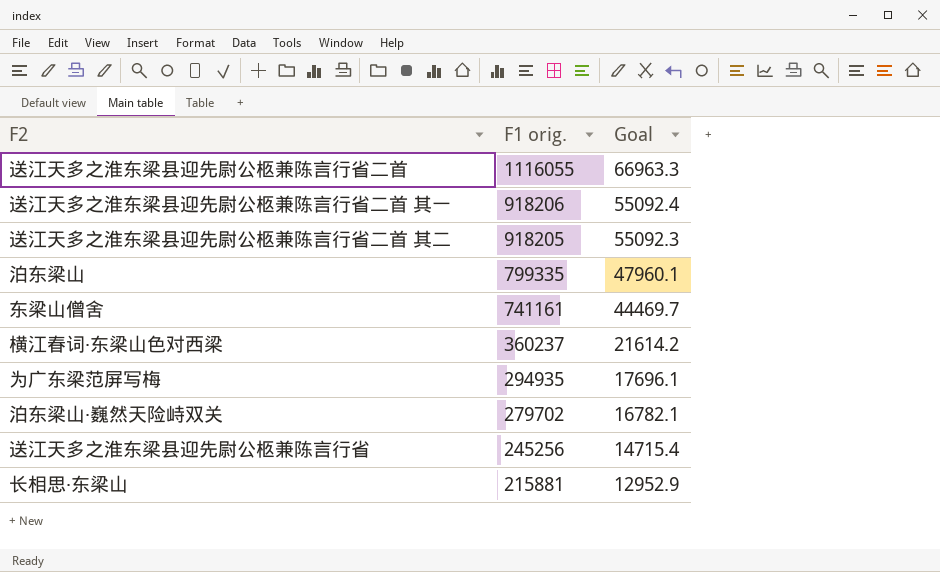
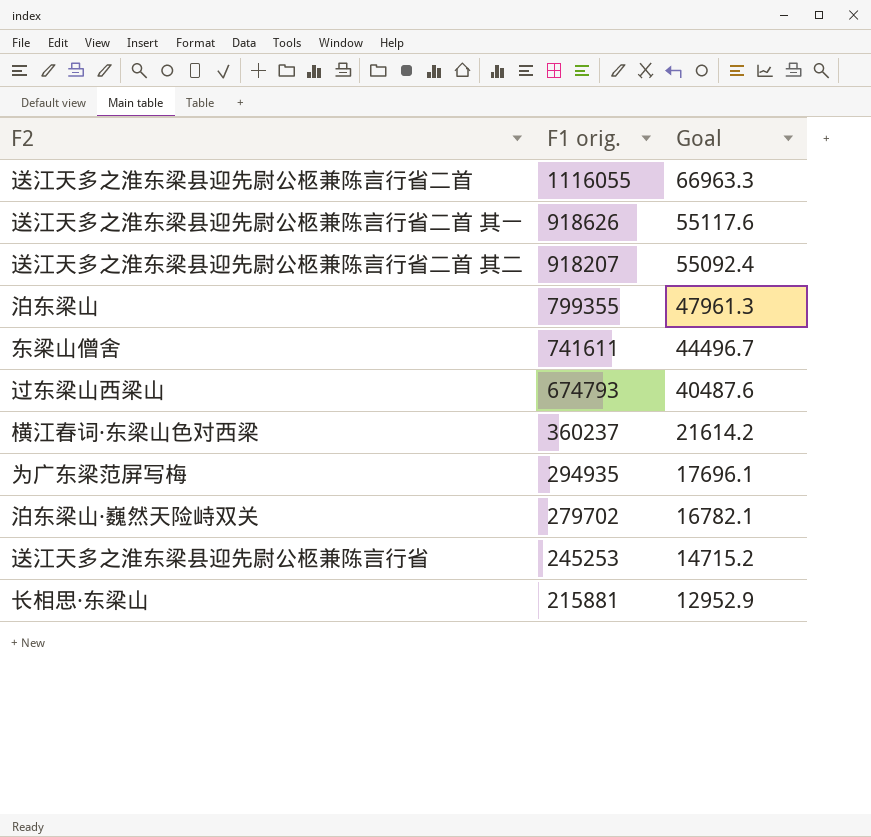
送江天多之淮东梁县迎先尉公柩兼陈言行省二首 其一 | F1 orig.: 918206 -> 918626
送江天多之淮东梁县迎先尉公柩兼陈言行省二首 其一 | Goal: 55092.4 -> 55117.6
送江天多之淮东梁县迎先尉公柩兼陈言行省二首 其二 | F1 orig.: 918205 -> 918207
送江天多之淮东梁县迎先尉公柩兼陈言行省二首 其二 | Goal: 55092.3 -> 55092.4
泊东梁山 | F1 orig.: 799335 -> 799355
泊东梁山 | Goal: 47960.1 -> 47961.3
东梁山僧舍 | F1 orig.: 741161 -> 741611
东梁山僧舍 | Goal: 44469.7 -> 44496.7
row 过东梁山西梁山: none -> 674793 | 40487.6
送江天多之淮东梁县迎先尉公柩兼陈言行省 | F1 orig.: 245256 -> 245253
送江天多之淮东梁县迎先尉公柩兼陈言行省 | Goal: 14715.4 -> 14715.2

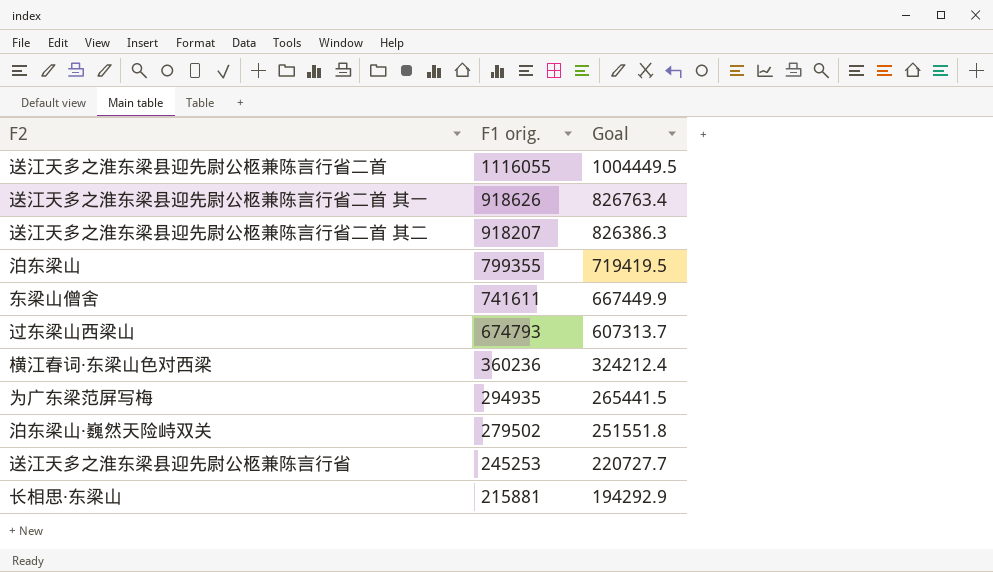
column Goal | formula: [F1 orig.] * 0.06 -> [F1 orig.] * 0.9
横江春词·东梁山色对西梁 | F1 orig.: 360237 -> 360236
泊东梁山·巍然天险峙双关 | F1 orig.: 279702 -> 279502

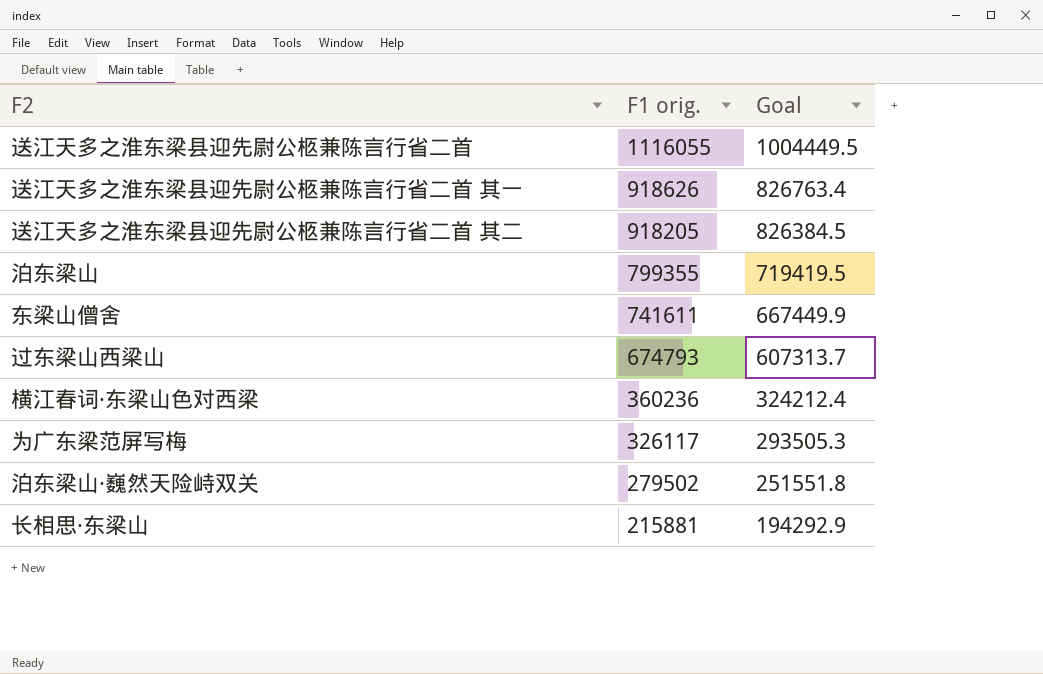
row 送江天多之淮东梁县迎先尉公柩兼陈言行省: 245253 | 220727.7 -> none
送江天多之淮东梁县迎先尉公柩兼陈言行省二首 其二 | F1 orig.: 918207 -> 918205
送江天多之淮东梁县迎先尉公柩兼陈言行省二首 其二 | Goal: 826386.3 -> 826384.5
为广东梁范屏写梅 | F1 orig.: 294935 -> 326117
为广东梁范屏写梅 | Goal: 265441.5 -> 293505.3

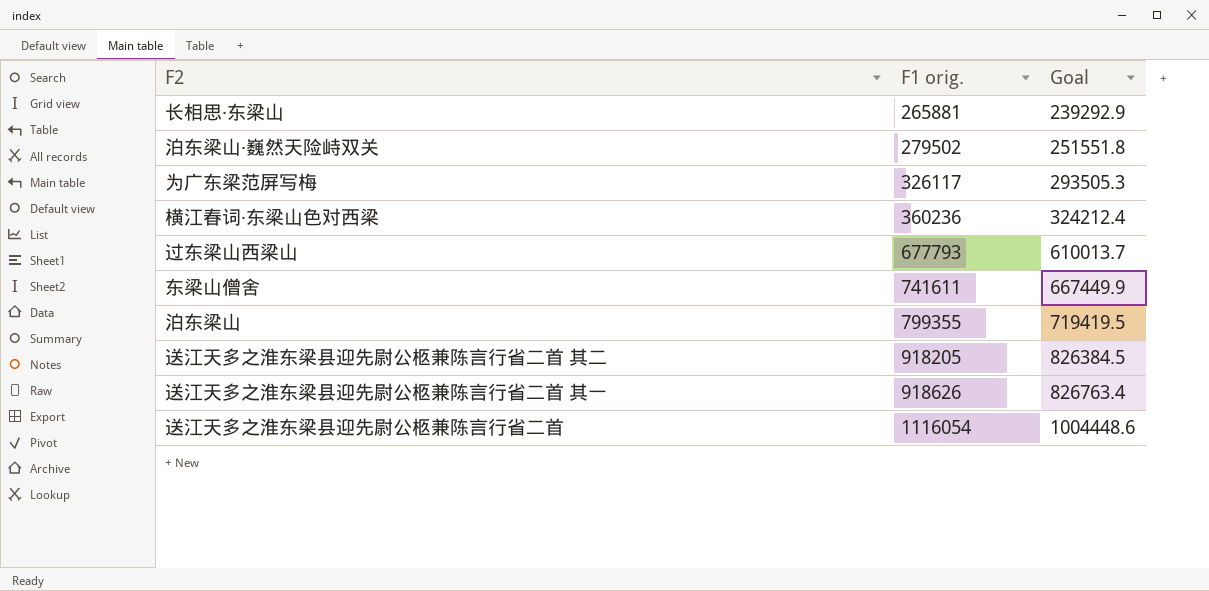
row order: F1 orig. descending -> F1 orig. ascending
长相思·东梁山 | F1 orig.: 215881 -> 265881
长相思·东梁山 | Goal: 194292.9 -> 239292.9
过东梁山西梁山 | F1 orig.: 674793 -> 677793
过东梁山西梁山 | Goal: 607313.7 -> 610013.7
送江天多之淮东梁县迎先尉公柩兼陈言行省二首 | F1 orig.: 1116055 -> 1116054
送江天多之淮东梁县迎先尉公柩兼陈言行省二首 | Goal: 1004449.5 -> 1004448.6

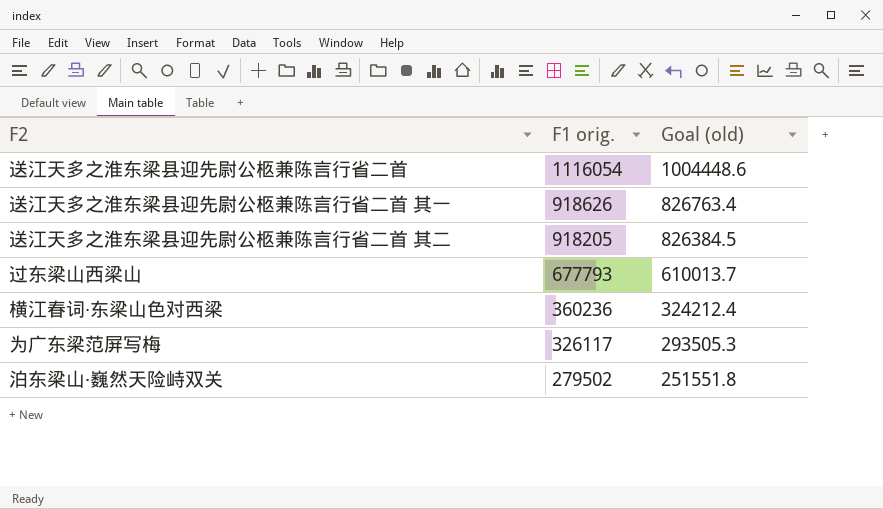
row order: F1 orig. ascending -> F1 orig. descending
column name: Goal -> Goal (old)
row 长相思·东梁山: 265881 | 239292.9 -> none
row 东梁山僧舍: 741611 | 667449.9 -> none
row 泊东梁山: 799355 | 719419.5 -> none

